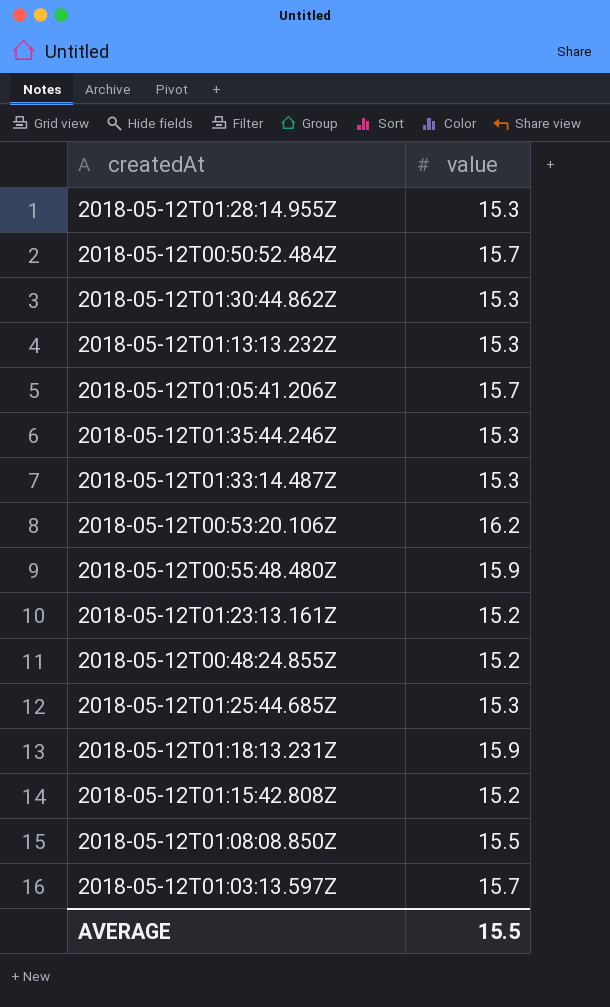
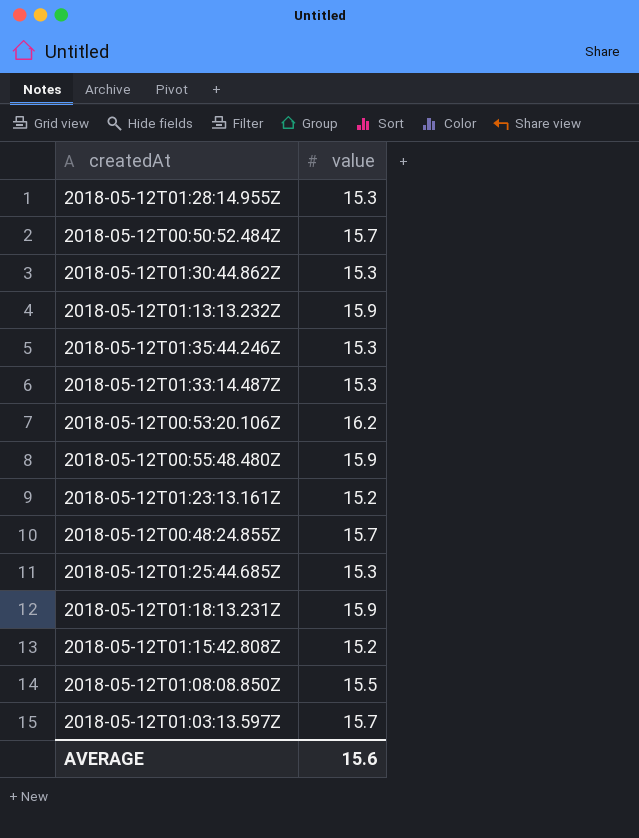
row 2018-05-12T01:05:41.206Z: 15.7 -> none
2018-05-12T01:13:13.232Z | value: 15.3 -> 15.9
2018-05-12T00:48:24.855Z | value: 15.2 -> 15.7
AVERAGE | value: 15.5 -> 15.6

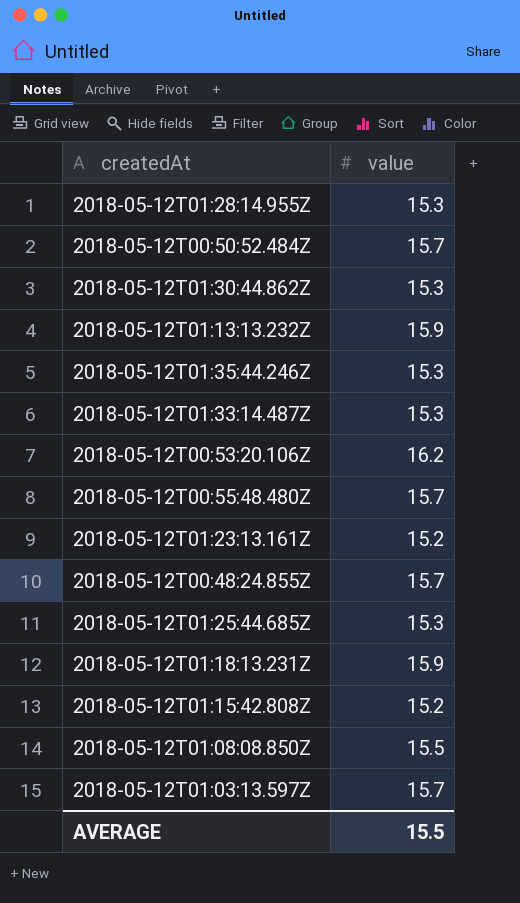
2018-05-12T00:55:48.480Z | value: 15.9 -> 15.7
AVERAGE | value: 15.6 -> 15.5

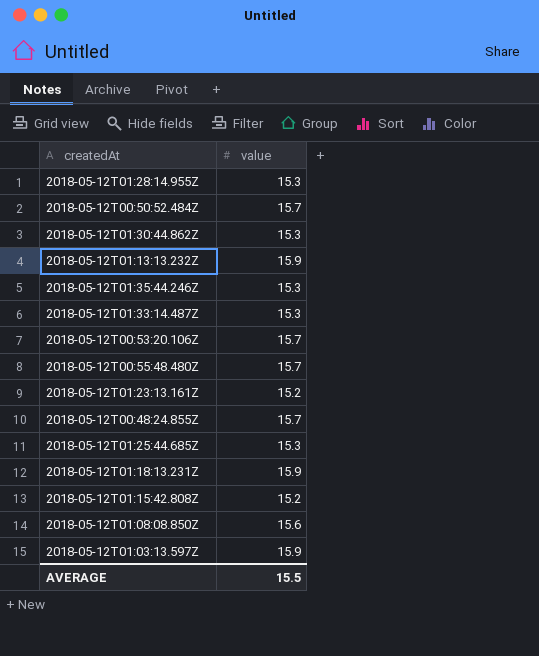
2018-05-12T00:53:20.106Z | value: 16.2 -> 15.7
2018-05-12T01:08:08.850Z | value: 15.5 -> 15.6
2018-05-12T01:03:13.597Z | value: 15.7 -> 15.9

